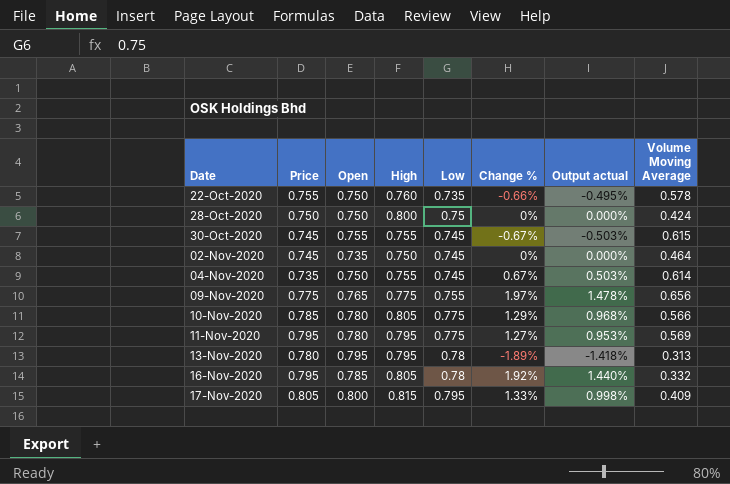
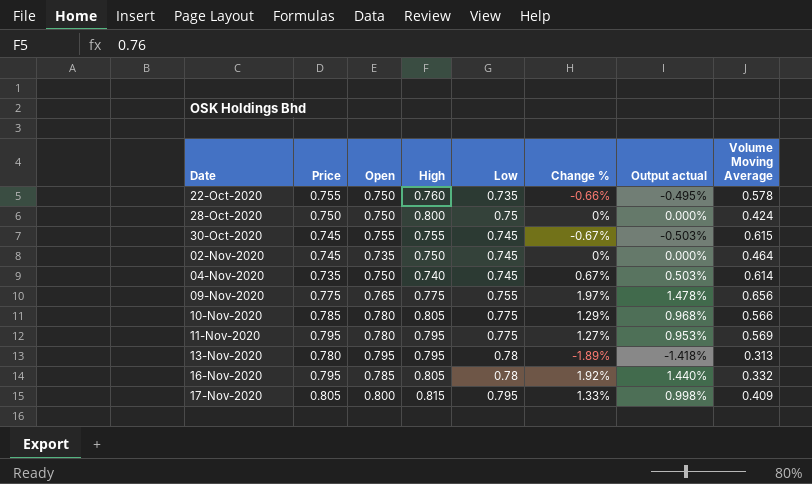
04-Nov-2020 | High: 0.755 -> 0.740

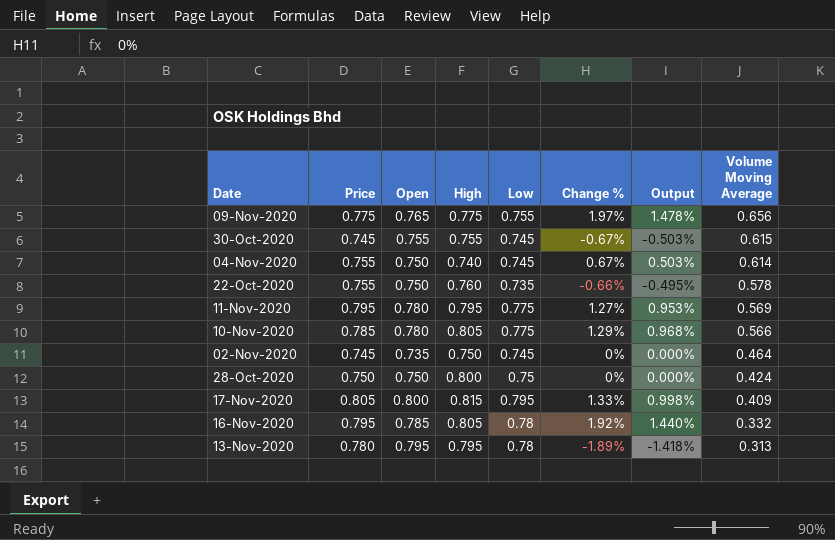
row order: Date ascending -> Volume Moving Average descending
column name: Output actual -> Output
04-Nov-2020 | Price: 0.735 -> 0.755

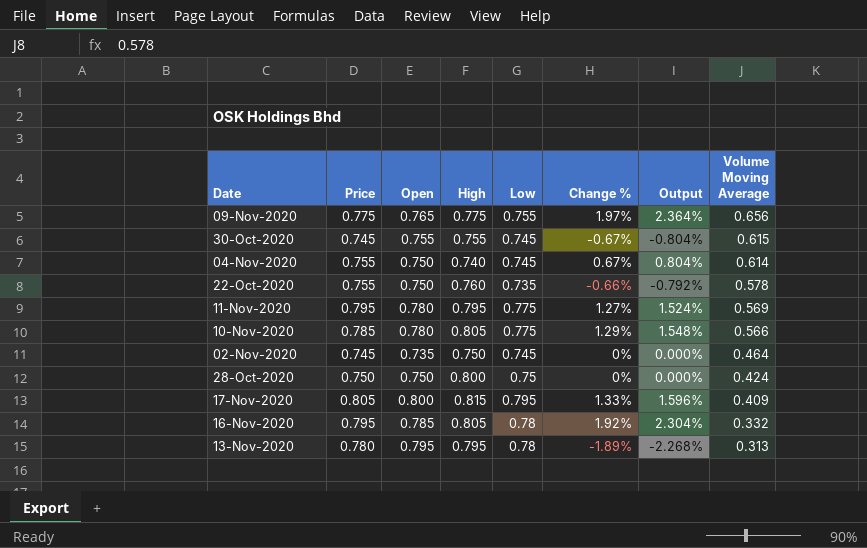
column Output | formula: [Change %] * 0.75 -> [Change %] * 1.2

